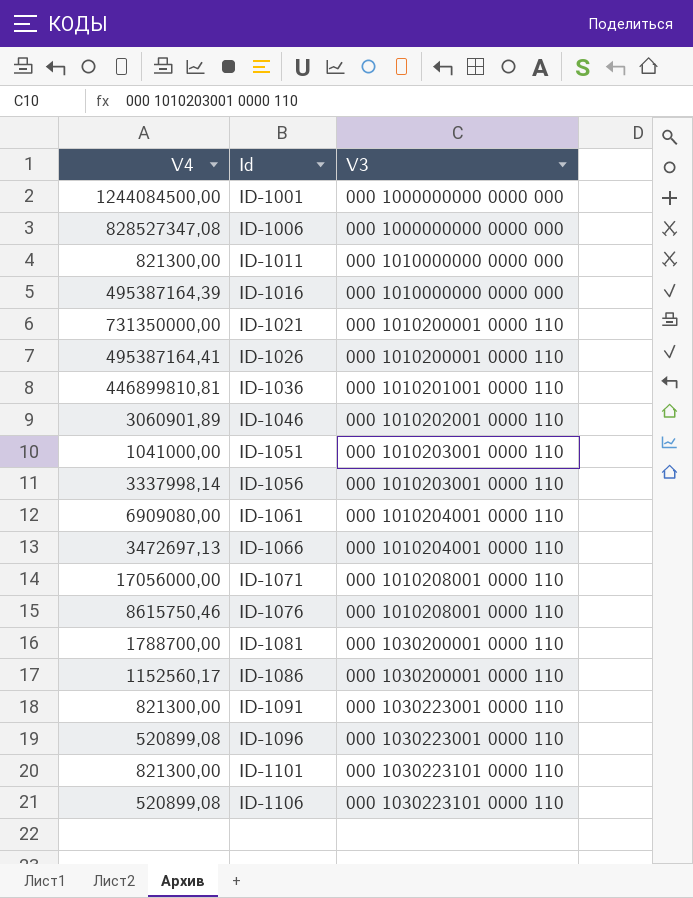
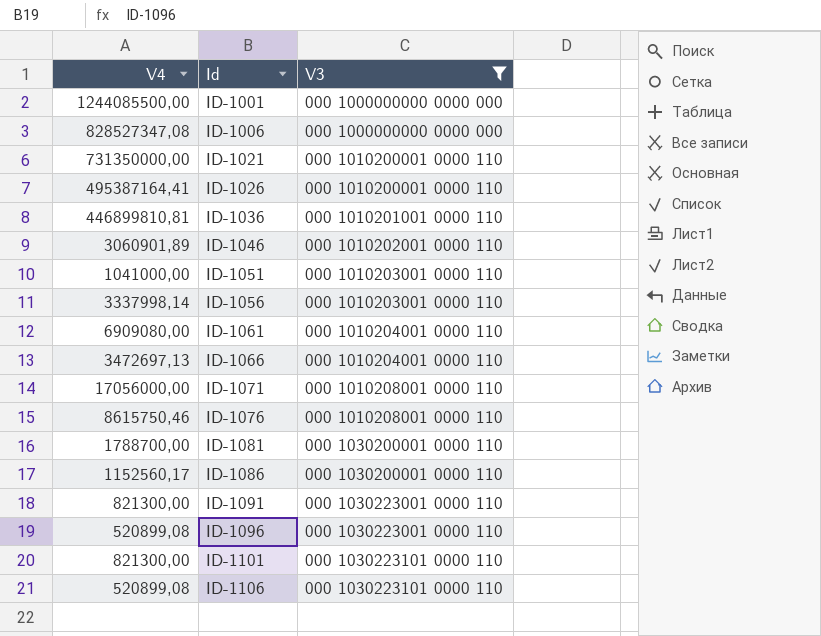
filter: none -> V3 != 000 1010000000 0000 000
ID-1001 | V4: 1244084500,00 -> 1244085500,00

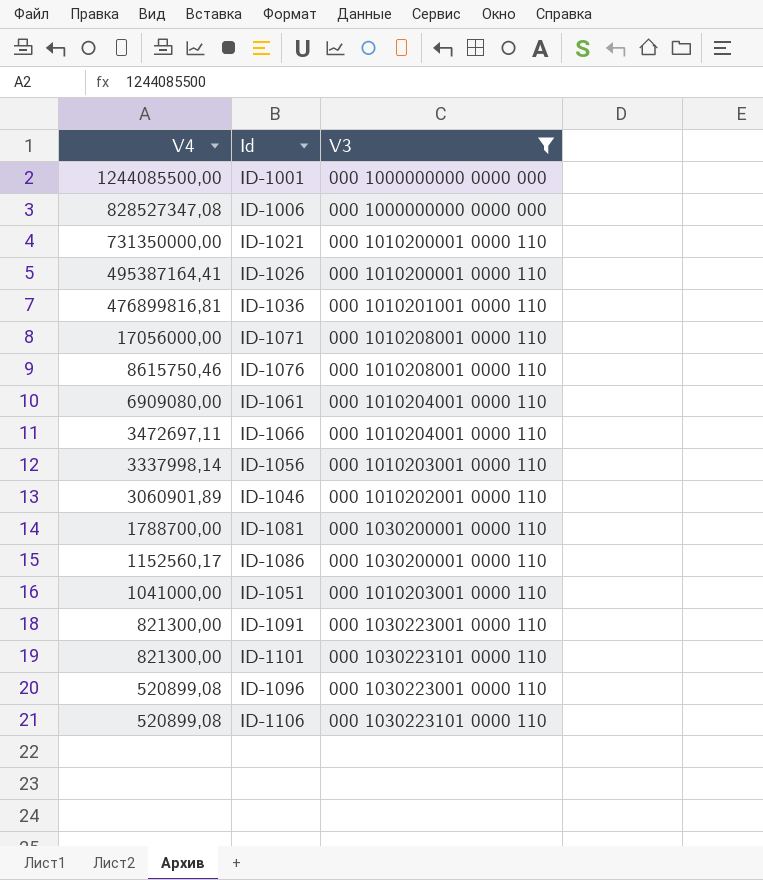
row order: Id ascending -> V4 descending
ID-1036 | V4: 446899810,81 -> 476899816,81
ID-1066 | V4: 3472697,13 -> 3472697,11

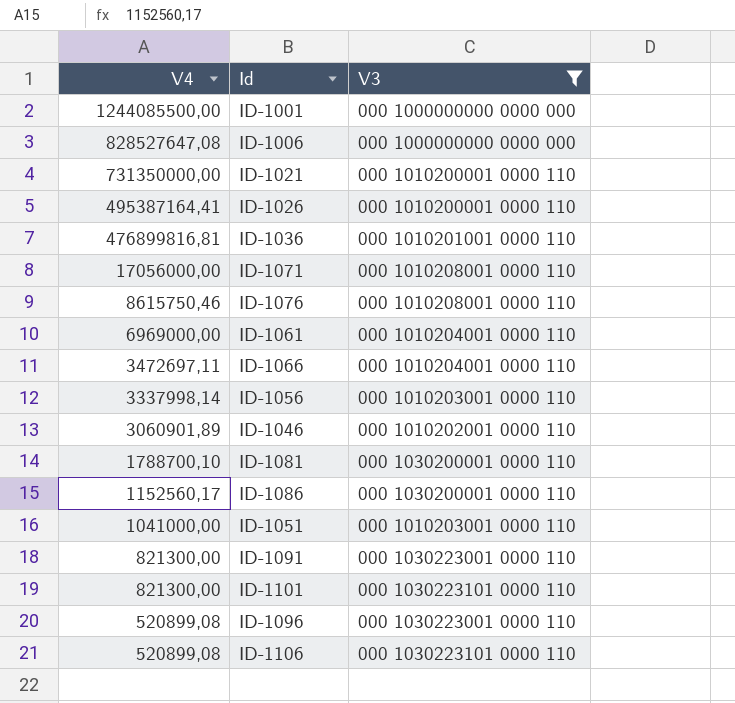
ID-1006 | V4: 828527347,08 -> 828527647,08
ID-1061 | V4: 6909080,00 -> 6969000,00
ID-1081 | V4: 1788700,00 -> 1788700,10

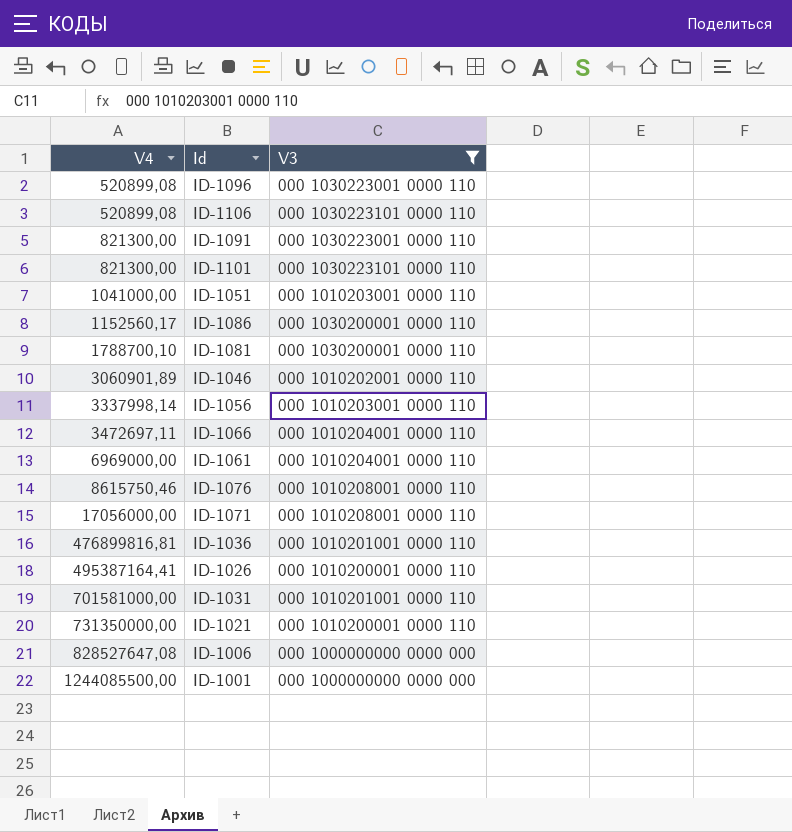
row order: V4 descending -> V4 ascending
row ID-1031: none -> 701581000,00 | 000 1010201001 0000 110

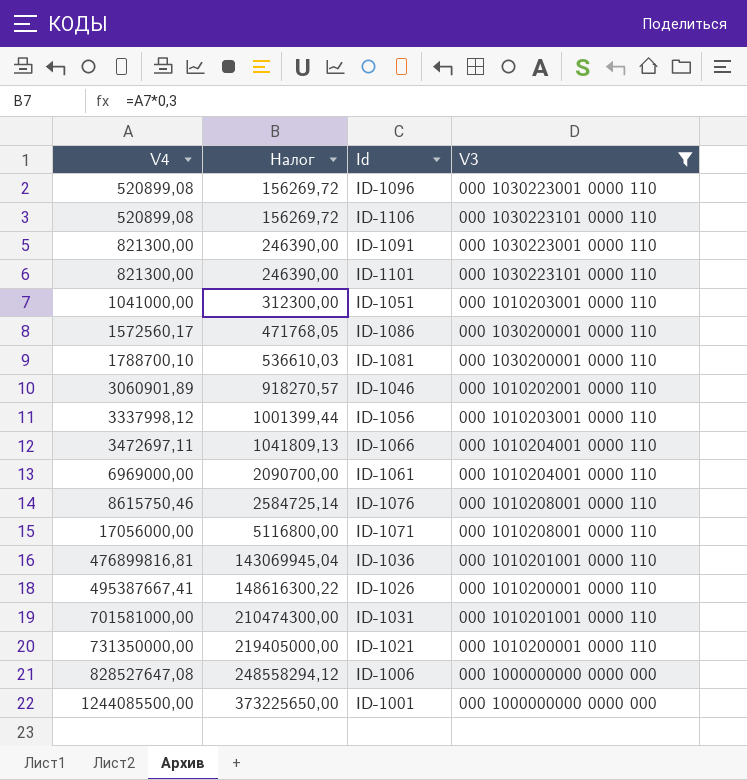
column Налог | formula: none -> [V4] * 0,3
ID-1086 | V4: 1152560,17 -> 1572560,17
ID-1056 | V4: 3337998,14 -> 3337998,12
ID-1026 | V4: 495387164,41 -> 495387667,41

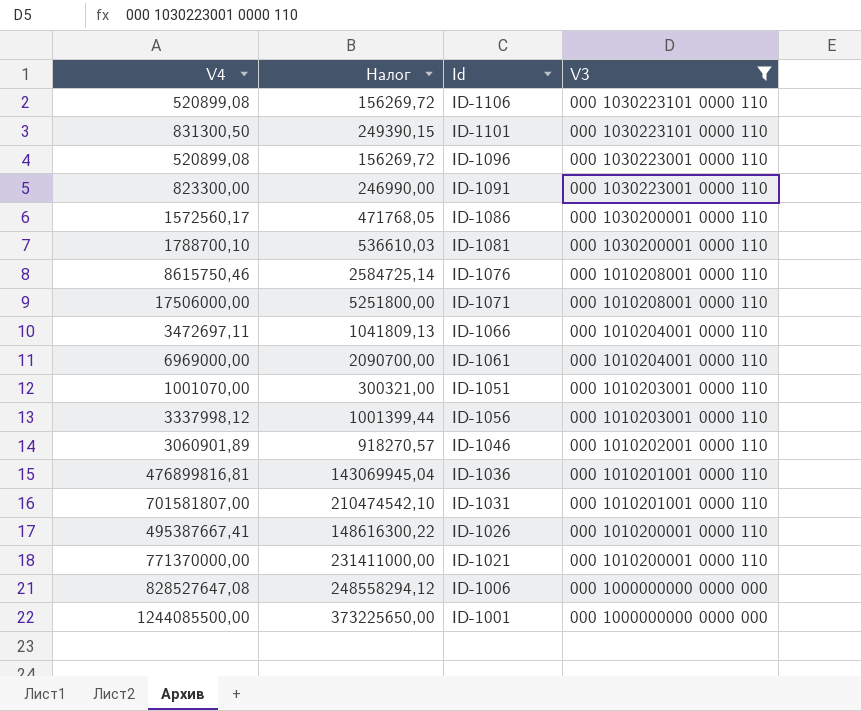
row order: V4 ascending -> V3 descending
ID-1101 | V4: 821300,00 -> 831300,50
ID-1101 | Налог: 246390,00 -> 249390,15
ID-1091 | V4: 821300,00 -> 823300,00
ID-1091 | Налог: 246390,00 -> 246990,00
ID-1071 | V4: 17056000,00 -> 17506000,00
ID-1071 | Налог: 5116800,00 -> 5251800,00
ID-1051 | V4: 1041000,00 -> 1001070,00
ID-1051 | Налог: 312300,00 -> 300321,00
ID-1031 | V4: 701581000,00 -> 701581807,00
ID-1031 | Налог: 210474300,00 -> 210474542,10
ID-1021 | V4: 731350000,00 -> 771370000,00
ID-1021 | Налог: 219405000,00 -> 231411000,00

